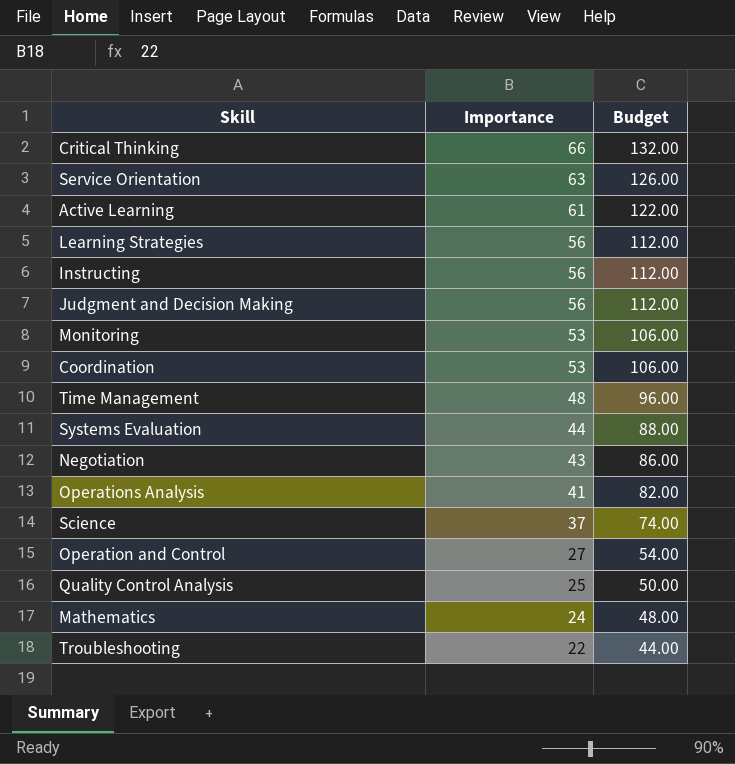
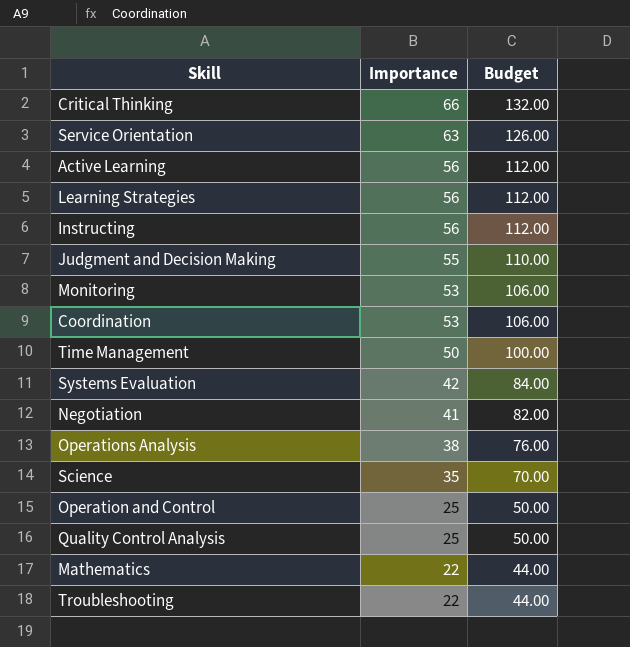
Active Learning | Importance: 61 -> 56
Active Learning | Budget: 122.00 -> 112.00
Judgment and Decision Making | Importance: 56 -> 55
Judgment and Decision Making | Budget: 112.00 -> 110.00
Time Management | Importance: 48 -> 50
Time Management | Budget: 96.00 -> 100.00
Systems Evaluation | Importance: 44 -> 42
Systems Evaluation | Budget: 88.00 -> 84.00
Negotiation | Importance: 43 -> 41
Negotiation | Budget: 86.00 -> 82.00
Operations Analysis | Importance: 41 -> 38
Operations Analysis | Budget: 82.00 -> 76.00
Science | Importance: 37 -> 35
Science | Budget: 74.00 -> 70.00
Operation and Control | Importance: 27 -> 25
Operation and Control | Budget: 54.00 -> 50.00
Mathematics | Importance: 24 -> 22
Mathematics | Budget: 48.00 -> 44.00

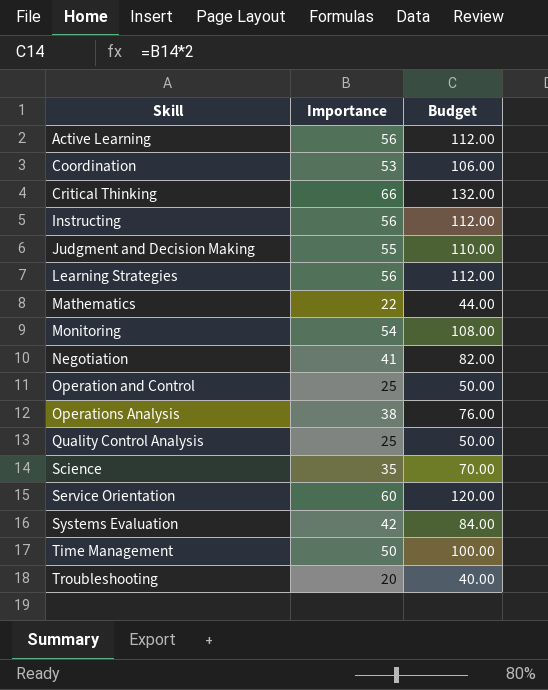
row order: Importance descending -> Skill ascending
Monitoring | Importance: 53 -> 54
Monitoring | Budget: 106.00 -> 108.00
Service Orientation | Importance: 63 -> 60
Service Orientation | Budget: 126.00 -> 120.00
Troubleshooting | Importance: 22 -> 20
Troubleshooting | Budget: 44.00 -> 40.00

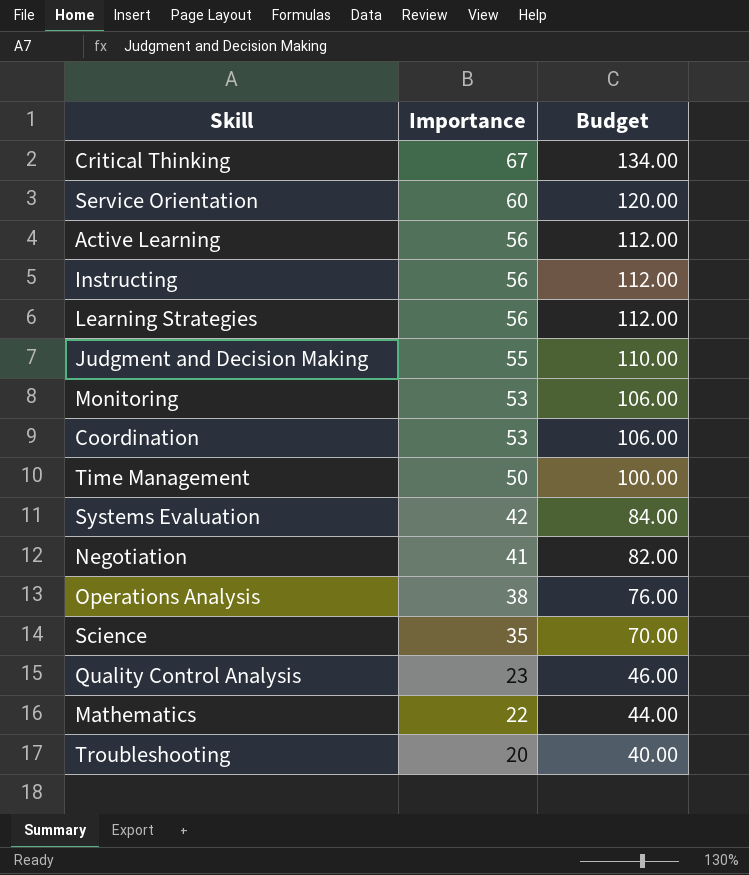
row order: Skill ascending -> Importance descending
row Operation and Control: 25 | 50.00 -> none
Critical Thinking | Importance: 66 -> 67
Critical Thinking | Budget: 132.00 -> 134.00
Monitoring | Importance: 54 -> 53
Monitoring | Budget: 108.00 -> 106.00
Quality Control Analysis | Importance: 25 -> 23
Quality Control Analysis | Budget: 50.00 -> 46.00

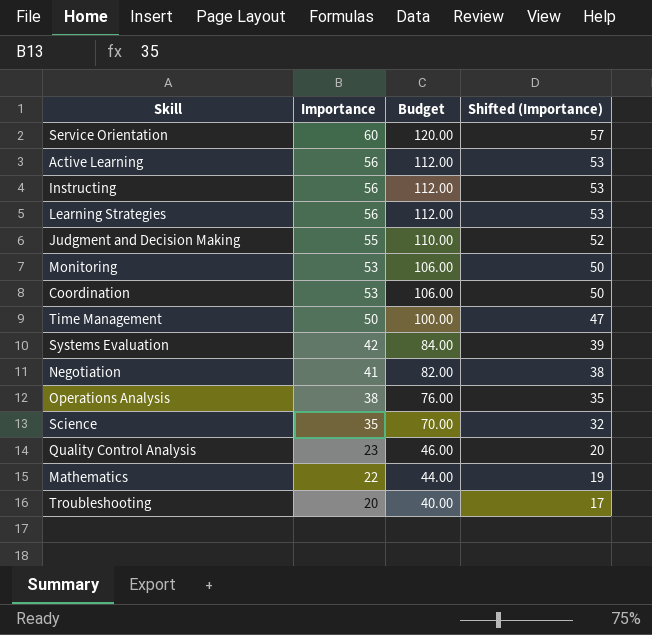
column Shifted (Importance) | formula: none -> [Importance] - 3
row Critical Thinking: 67 | 134.00 -> none

